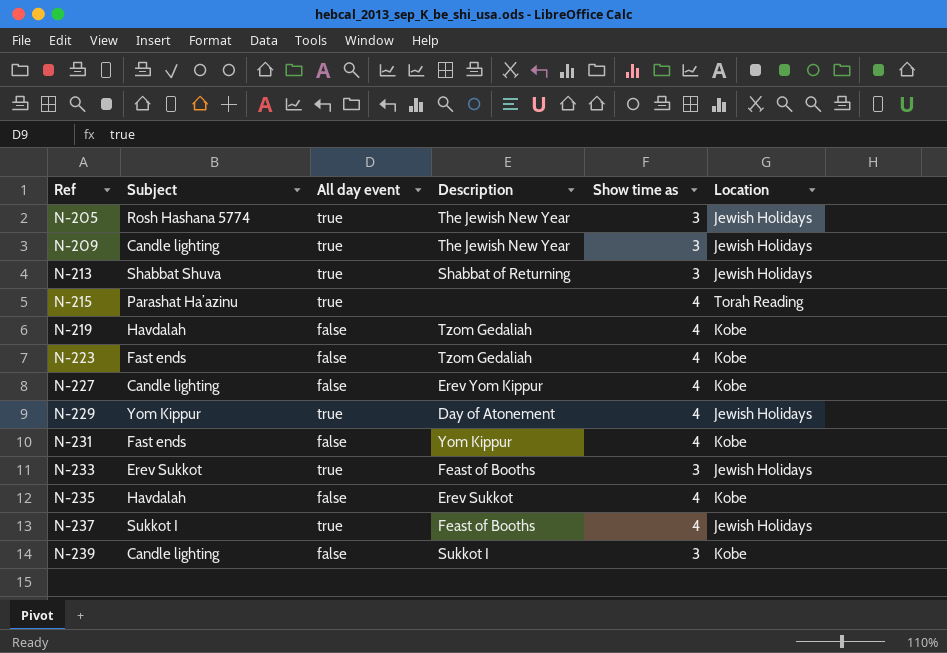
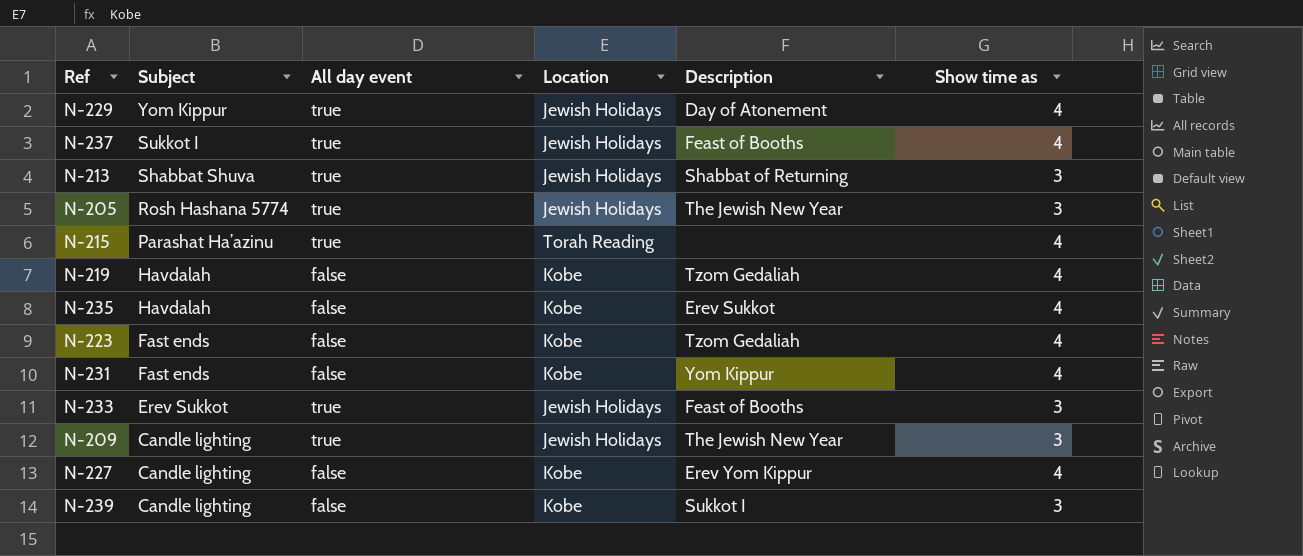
row order: Ref ascending -> Subject descending
column Location | position: 6 -> 4

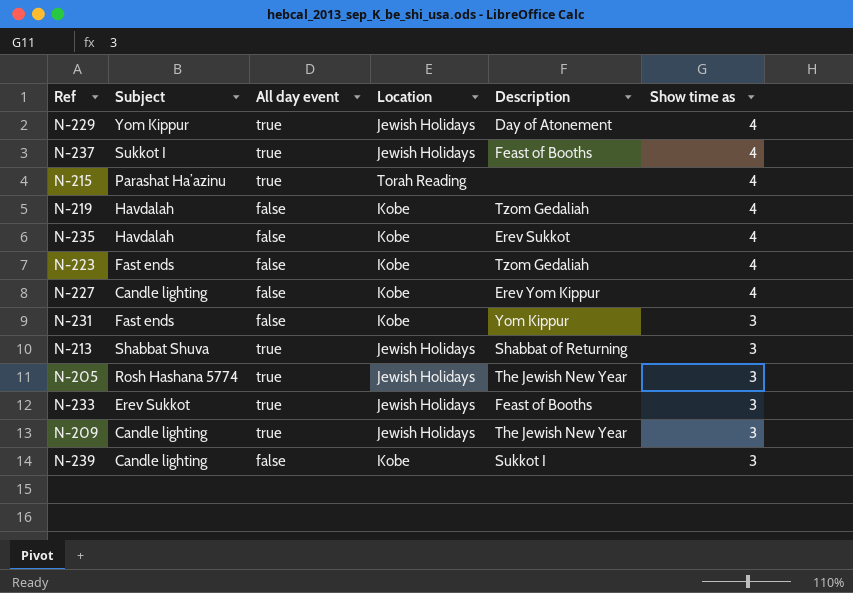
row order: Subject descending -> Show time as descending
N-231 | Show time as: 4 -> 3

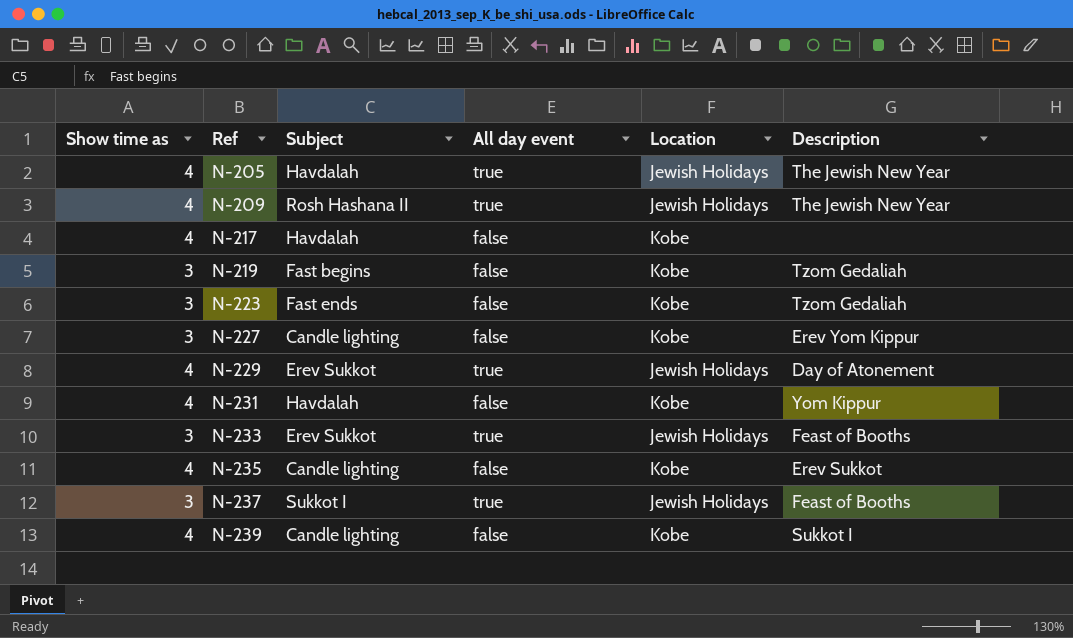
row order: Show time as descending -> Ref ascending
column Show time as | position: 6 -> 1
row N-215: Parashat Ha’azinu | true | Torah Reading | none | 4 -> none
row N-213: Shabbat Shuva | true | Jewish Holidays | Shabbat of Returning | 3 -> none
N-205 | Show time as: 3 -> 4
N-205 | Subject: Rosh Hashana 5774 -> Havdalah
N-209 | Show time as: 3 -> 4
N-209 | Subject: Candle lighting -> Rosh Hashana II
row N-217: none -> 4 | Havdalah | false | Kobe | none
N-219 | Show time as: 4 -> 3
N-219 | Subject: Havdalah -> Fast begins
N-223 | Show time as: 4 -> 3
N-227 | Show time as: 4 -> 3
N-229 | Subject: Yom Kippur -> Erev Sukkot
N-231 | Show time as: 3 -> 4
N-231 | Subject: Fast ends -> Havdalah
N-235 | Subject: Havdalah -> Candle lighting
N-237 | Show time as: 4 -> 3
N-239 | Show time as: 3 -> 4

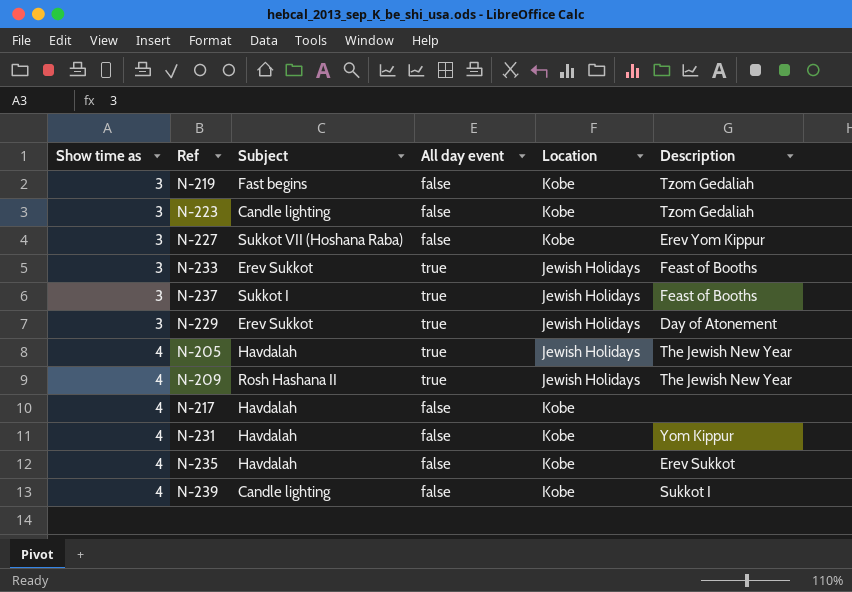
row order: Ref ascending -> Show time as ascending
N-223 | Subject: Fast ends -> Candle lighting
N-227 | Subject: Candle lighting -> Sukkot VII (Hoshana Raba)
N-229 | Show time as: 4 -> 3
N-235 | Subject: Candle lighting -> Havdalah

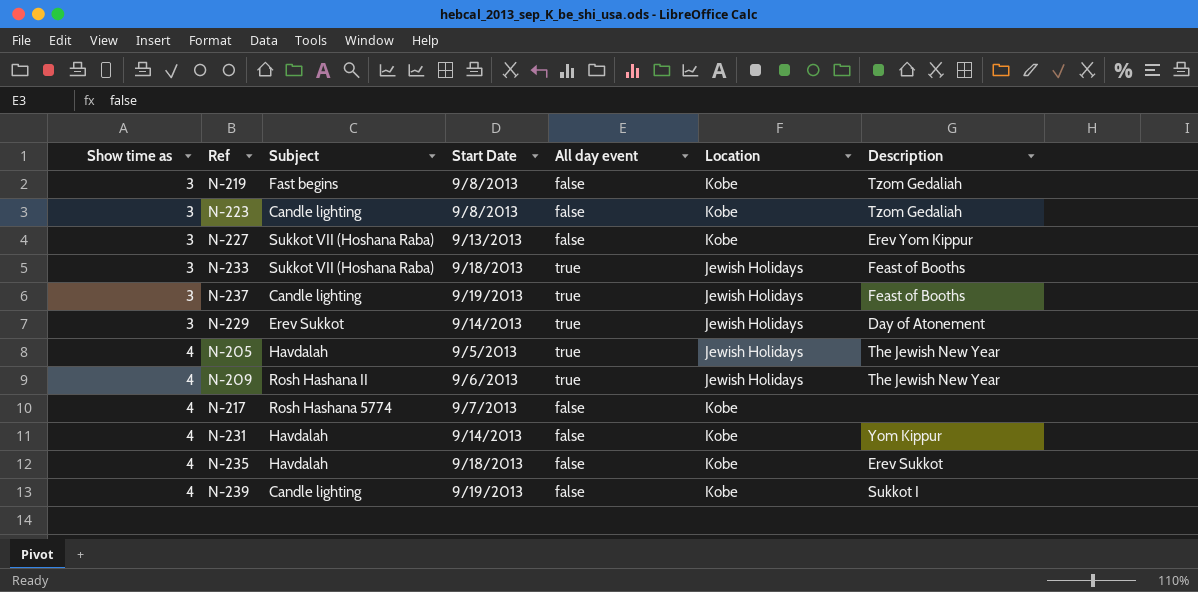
column Start Date | position: none -> 4
N-233 | Subject: Erev Sukkot -> Sukkot VII (Hoshana Raba)
N-237 | Subject: Sukkot I -> Candle lighting
N-217 | Subject: Havdalah -> Rosh Hashana 5774

